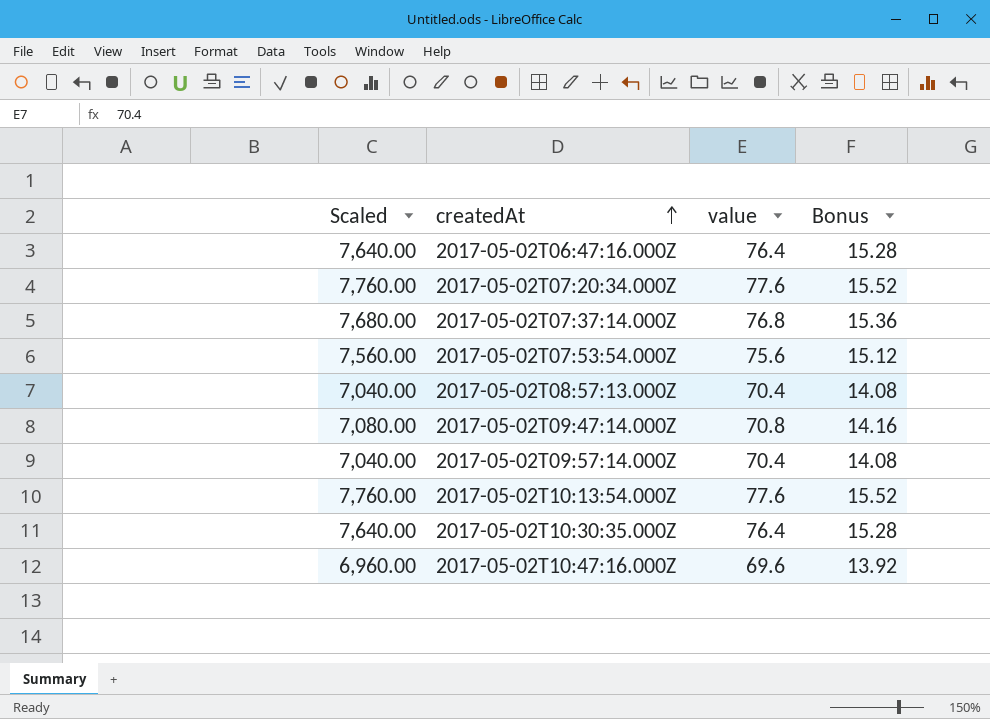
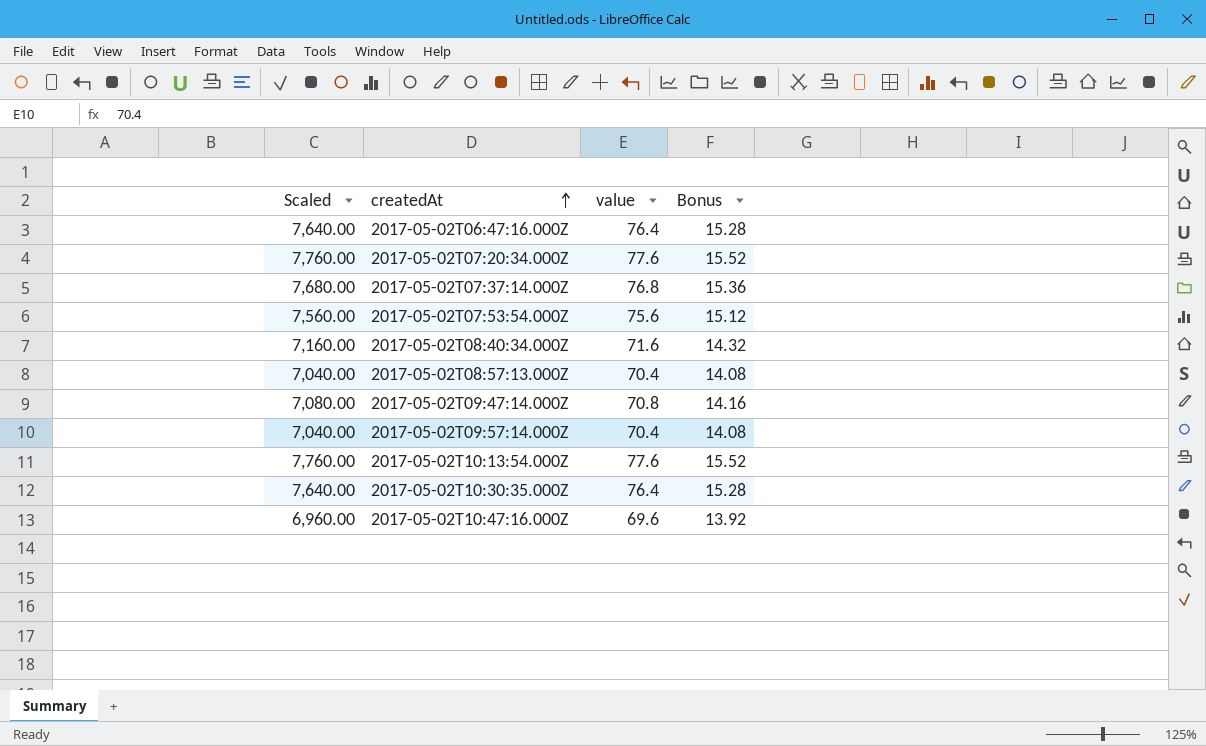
row 2017-05-02T08:40:34.000Z: none -> 7,160.00 | 71.6 | 14.32

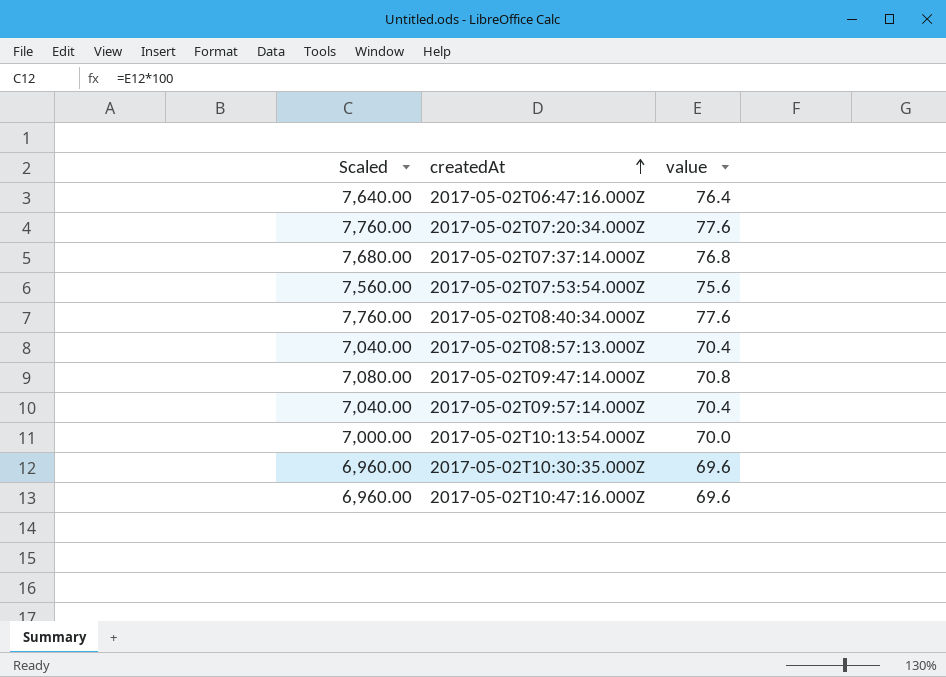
column Bonus | formula: [value] * 0.2 -> none
2017-05-02T08:40:34.000Z | Scaled: 7,160.00 -> 7,760.00
2017-05-02T08:40:34.000Z | value: 71.6 -> 77.6
2017-05-02T10:13:54.000Z | Scaled: 7,760.00 -> 7,000.00
2017-05-02T10:13:54.000Z | value: 77.6 -> 70.0
2017-05-02T10:30:35.000Z | Scaled: 7,640.00 -> 6,960.00
2017-05-02T10:30:35.000Z | value: 76.4 -> 69.6

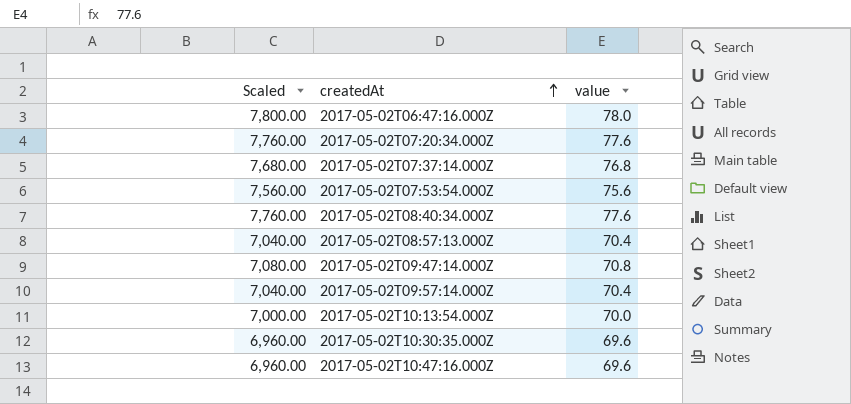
2017-05-02T06:47:16.000Z | Scaled: 7,640.00 -> 7,800.00
2017-05-02T06:47:16.000Z | value: 76.4 -> 78.0

